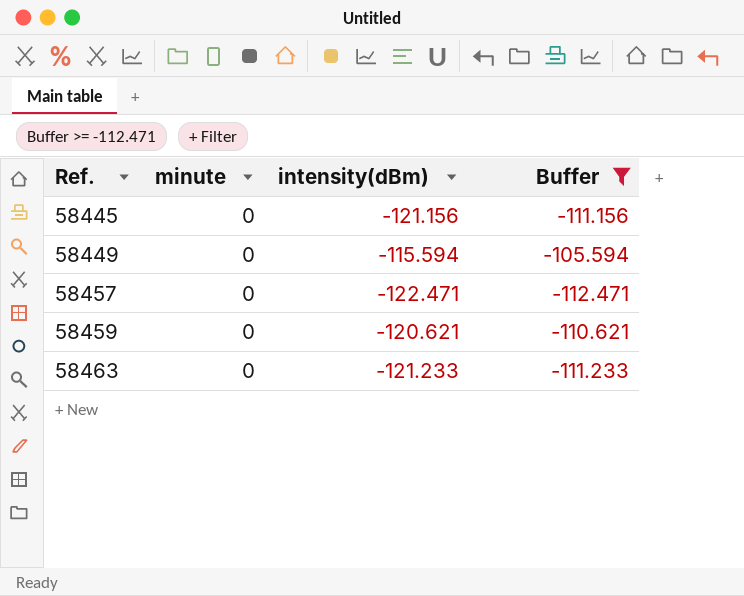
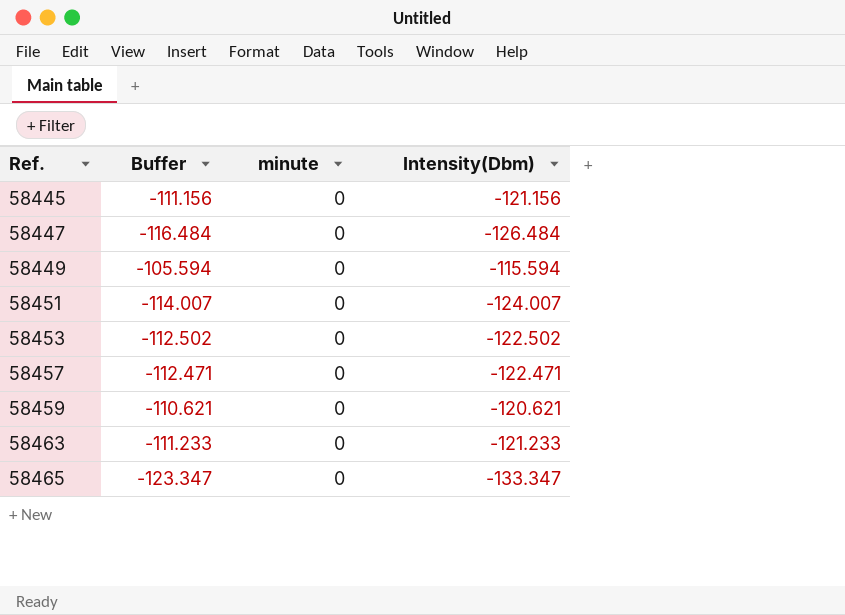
filter: Buffer >= -112.471 -> none
column Buffer | position: 4 -> 2
column name: intensity(dBm) -> Intensity(Dbm)

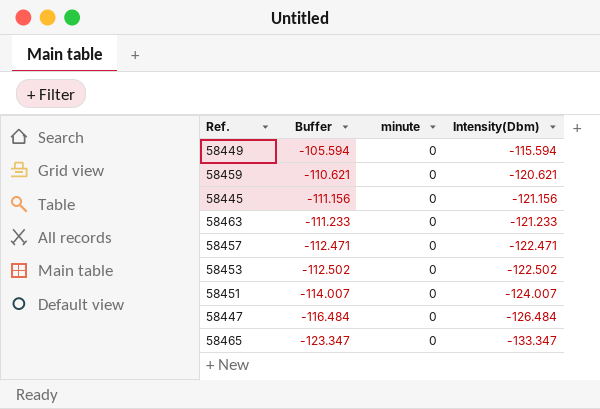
row order: Ref. ascending -> Buffer descending

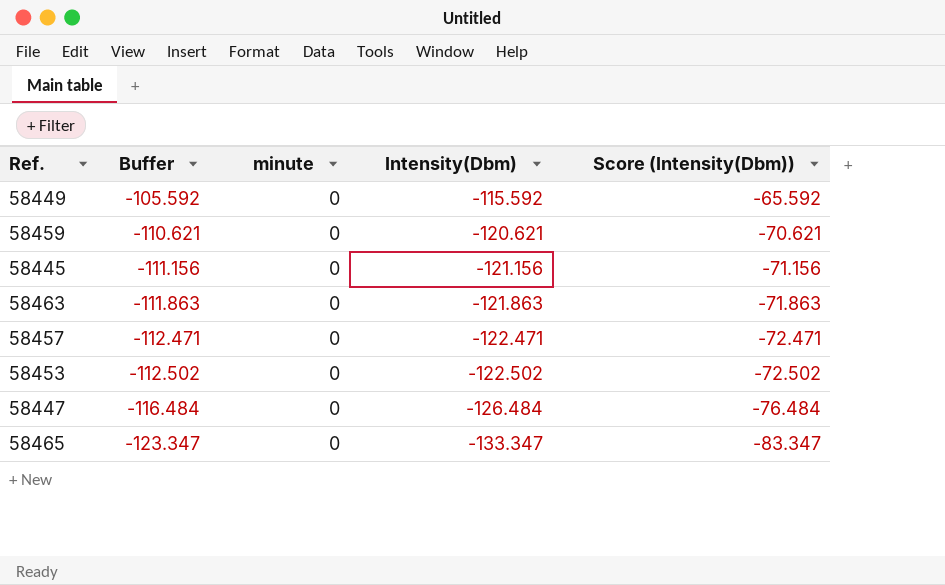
column Score (Intensity(Dbm)) | formula: none -> [Intensity(Dbm)] + 50
row 58451: -114.007 | 0 | -124.007 -> none
58449 | Buffer: -105.594 -> -105.592
58449 | Intensity(Dbm): -115.594 -> -115.592
58463 | Buffer: -111.233 -> -111.863
58463 | Intensity(Dbm): -121.233 -> -121.863

